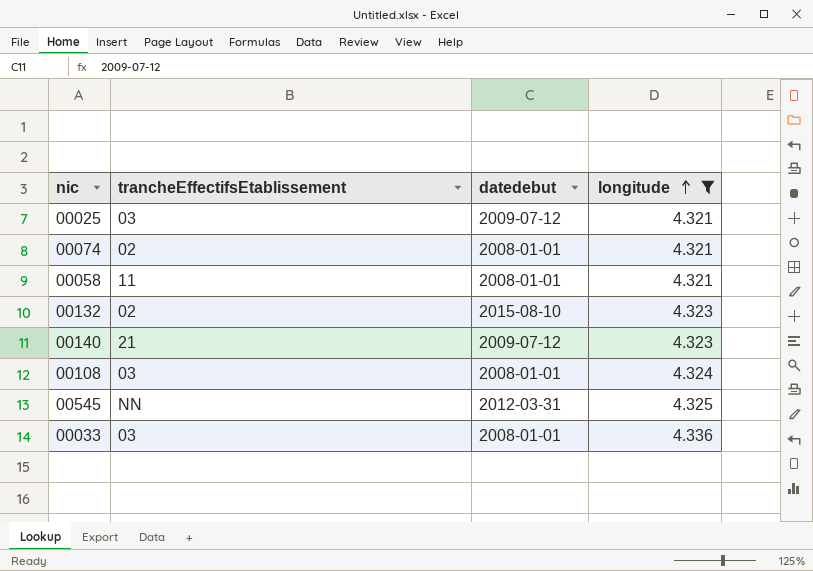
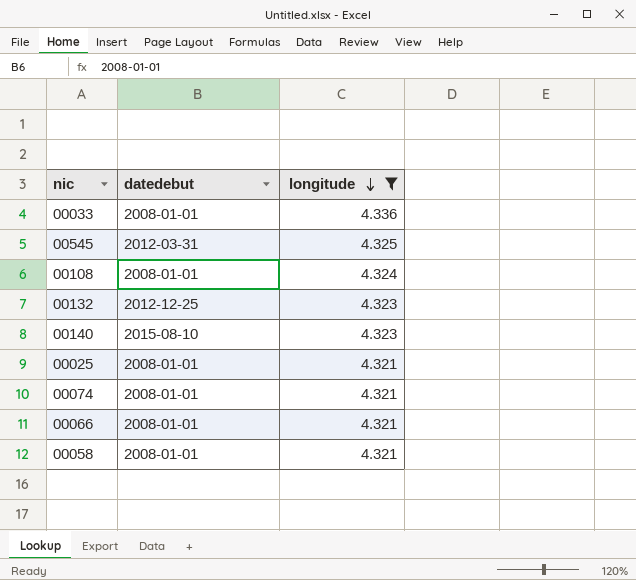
row order: longitude ascending -> longitude descending
column trancheEffectifsEtablissement | position: 2 -> none
00132 | datedebut: 2015-08-10 -> 2012-12-25
00140 | datedebut: 2009-07-12 -> 2015-08-10
00025 | datedebut: 2009-07-12 -> 2008-01-01
row 00066: none -> 2008-01-01 | 4.321

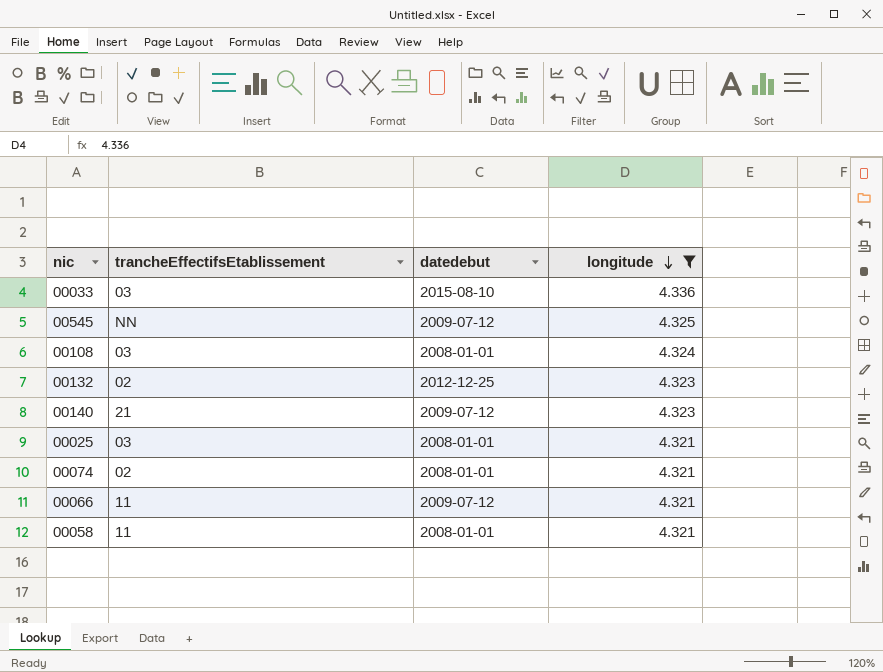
column trancheEffectifsEtablissement | position: none -> 2
00033 | datedebut: 2008-01-01 -> 2015-08-10
00545 | datedebut: 2012-03-31 -> 2009-07-12
00140 | datedebut: 2015-08-10 -> 2009-07-12
00066 | datedebut: 2008-01-01 -> 2009-07-12

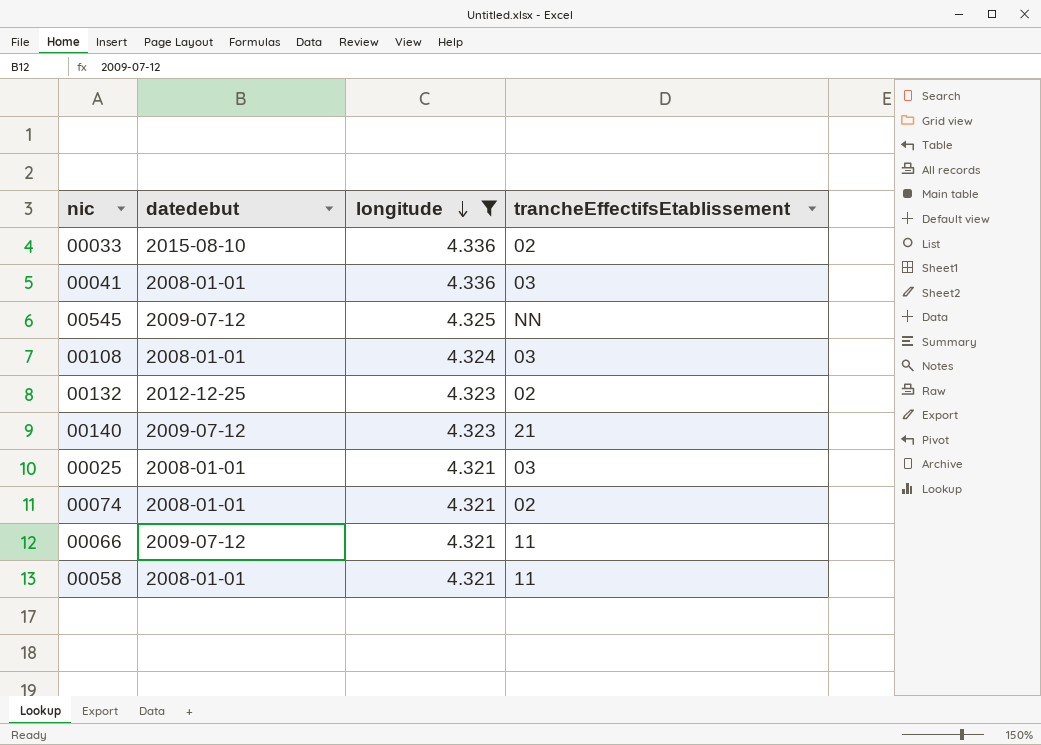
column trancheEffectifsEtablissement | position: 2 -> 4
00033 | trancheEffectifsEtablissement: 03 -> 02
row 00041: none -> 2008-01-01 | 4.336 | 03

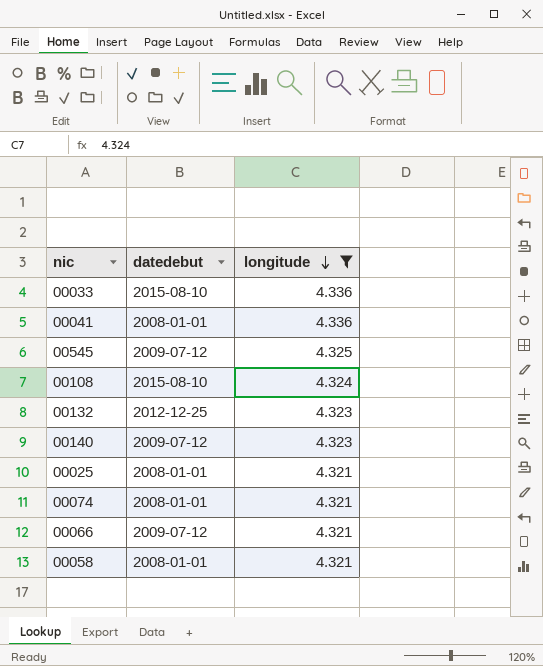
column trancheEffectifsEtablissement | position: 4 -> none
00108 | datedebut: 2008-01-01 -> 2015-08-10

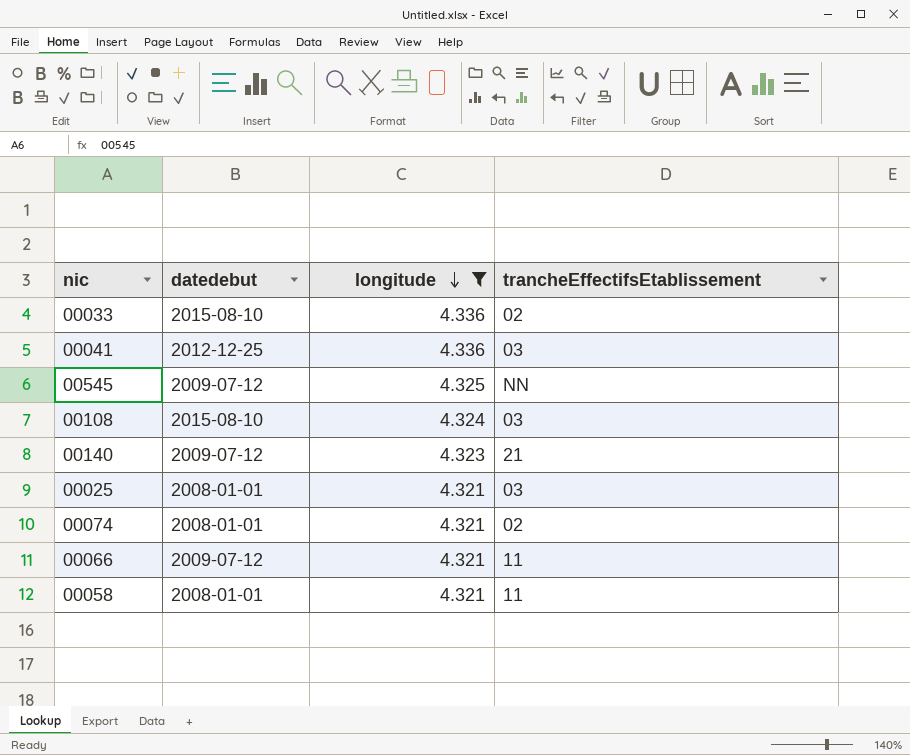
column trancheEffectifsEtablissement | position: none -> 4
row 00132: 2012-12-25 | 4.323 -> none
00041 | datedebut: 2008-01-01 -> 2012-12-25

